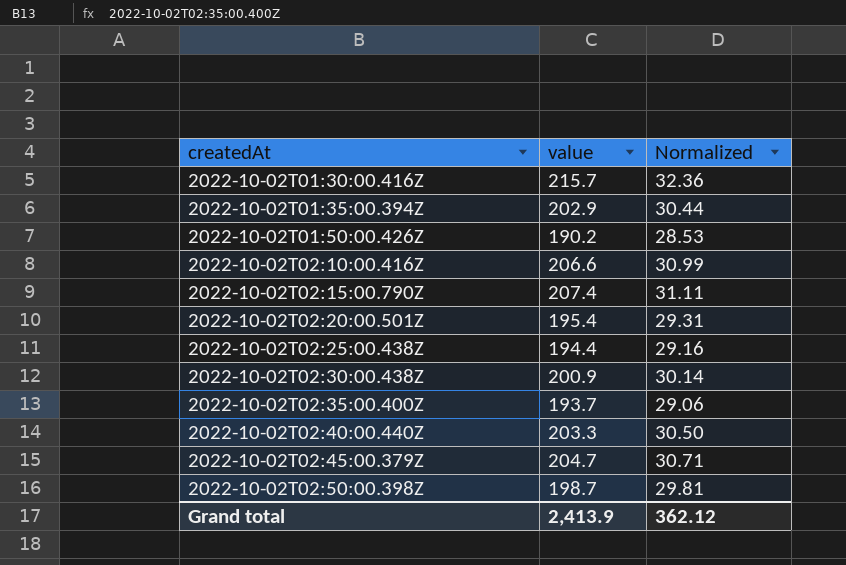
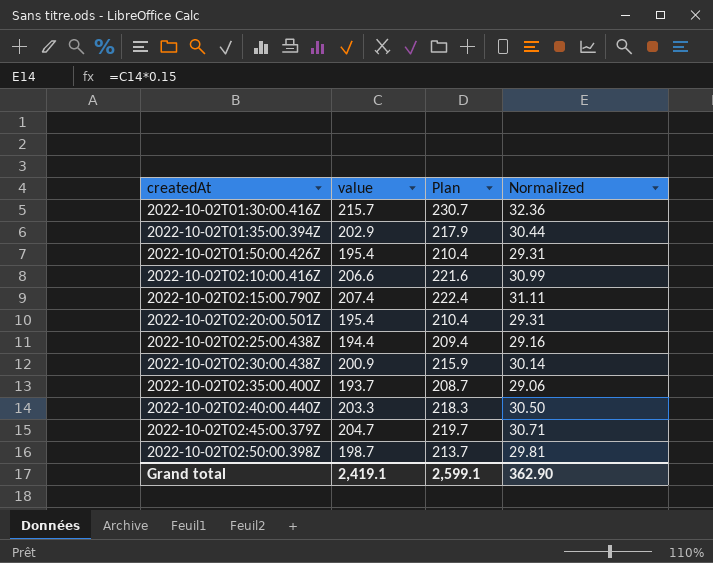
column Plan | formula: none -> [value] + 15
2022-10-02T01:50:00.426Z | value: 190.2 -> 195.4
2022-10-02T01:50:00.426Z | Normalized: 28.53 -> 29.31
Grand total | value: 2,413.9 -> 2,419.1
Grand total | Normalized: 362.12 -> 362.90

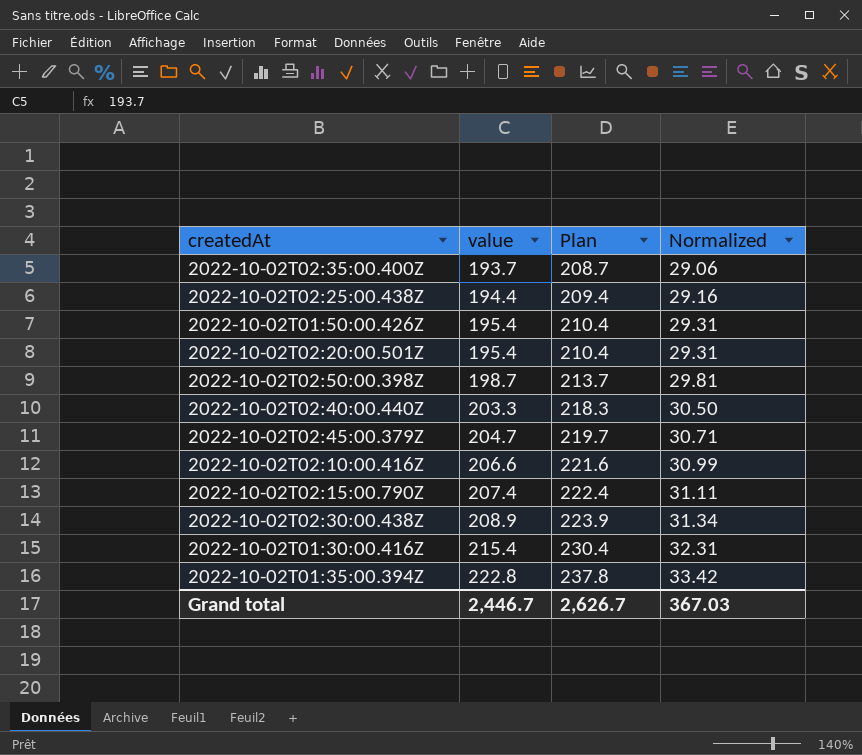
row order: createdAt ascending -> value ascending
2022-10-02T02:30:00.438Z | value: 200.9 -> 208.9
2022-10-02T02:30:00.438Z | Plan: 215.9 -> 223.9
2022-10-02T02:30:00.438Z | Normalized: 30.14 -> 31.34
2022-10-02T01:30:00.416Z | value: 215.7 -> 215.4
2022-10-02T01:30:00.416Z | Plan: 230.7 -> 230.4
2022-10-02T01:30:00.416Z | Normalized: 32.36 -> 32.31
2022-10-02T01:35:00.394Z | value: 202.9 -> 222.8
2022-10-02T01:35:00.394Z | Plan: 217.9 -> 237.8
2022-10-02T01:35:00.394Z | Normalized: 30.44 -> 33.42
Grand total | value: 2,419.1 -> 2,446.7
Grand total | Plan: 2,599.1 -> 2,626.7
Grand total | Normalized: 362.90 -> 367.03

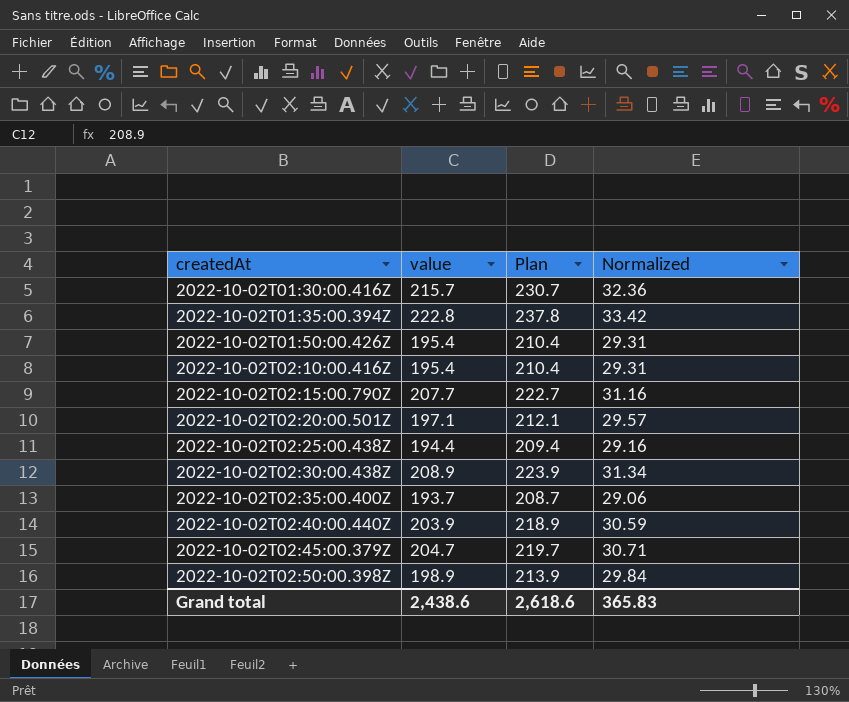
row order: value ascending -> createdAt ascending
2022-10-02T01:30:00.416Z | value: 215.4 -> 215.7
2022-10-02T01:30:00.416Z | Plan: 230.4 -> 230.7
2022-10-02T01:30:00.416Z | Normalized: 32.31 -> 32.36
2022-10-02T02:10:00.416Z | value: 206.6 -> 195.4
2022-10-02T02:10:00.416Z | Plan: 221.6 -> 210.4
2022-10-02T02:10:00.416Z | Normalized: 30.99 -> 29.31
2022-10-02T02:15:00.790Z | value: 207.4 -> 207.7
2022-10-02T02:15:00.790Z | Plan: 222.4 -> 222.7
2022-10-02T02:15:00.790Z | Normalized: 31.11 -> 31.16
2022-10-02T02:20:00.501Z | value: 195.4 -> 197.1
2022-10-02T02:20:00.501Z | Plan: 210.4 -> 212.1
2022-10-02T02:20:00.501Z | Normalized: 29.31 -> 29.57
2022-10-02T02:40:00.440Z | value: 203.3 -> 203.9
2022-10-02T02:40:00.440Z | Plan: 218.3 -> 218.9
2022-10-02T02:40:00.440Z | Normalized: 30.50 -> 30.59
2022-10-02T02:50:00.398Z | value: 198.7 -> 198.9
2022-10-02T02:50:00.398Z | Plan: 213.7 -> 213.9
2022-10-02T02:50:00.398Z | Normalized: 29.81 -> 29.84
Grand total | value: 2,446.7 -> 2,438.6
Grand total | Plan: 2,626.7 -> 2,618.6
Grand total | Normalized: 367.03 -> 365.83

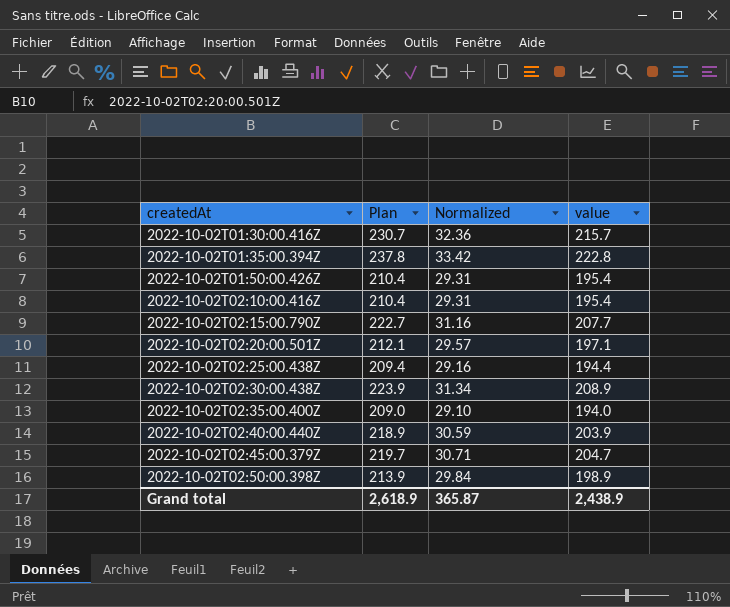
column value | position: 2 -> 4
2022-10-02T02:35:00.400Z | Plan: 208.7 -> 209.0
2022-10-02T02:35:00.400Z | Normalized: 29.06 -> 29.10
2022-10-02T02:35:00.400Z | value: 193.7 -> 194.0
Grand total | Plan: 2,618.6 -> 2,618.9
Grand total | Normalized: 365.83 -> 365.87
Grand total | value: 2,438.6 -> 2,438.9

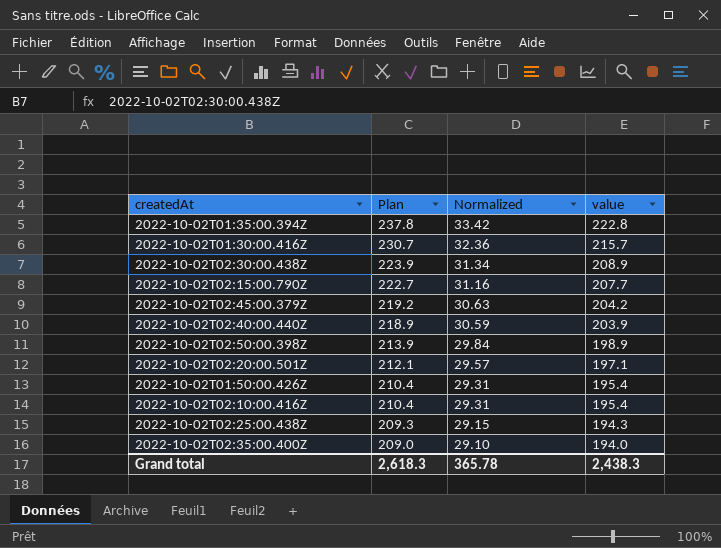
row order: createdAt ascending -> Plan descending
2022-10-02T02:45:00.379Z | Plan: 219.7 -> 219.2
2022-10-02T02:45:00.379Z | Normalized: 30.71 -> 30.63
2022-10-02T02:45:00.379Z | value: 204.7 -> 204.2
2022-10-02T02:25:00.438Z | Plan: 209.4 -> 209.3
2022-10-02T02:25:00.438Z | Normalized: 29.16 -> 29.15
2022-10-02T02:25:00.438Z | value: 194.4 -> 194.3
Grand total | Plan: 2,618.9 -> 2,618.3
Grand total | Normalized: 365.87 -> 365.78
Grand total | value: 2,438.9 -> 2,438.3

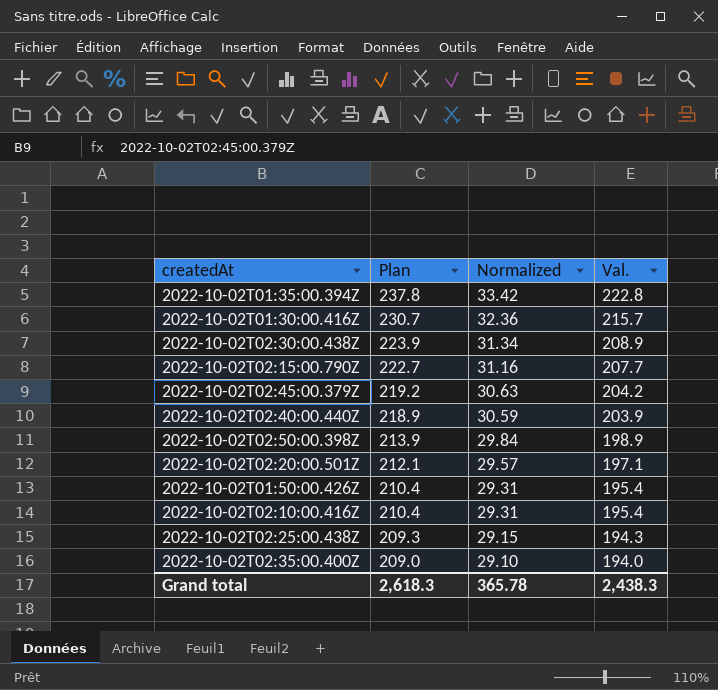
column name: value -> Val.

